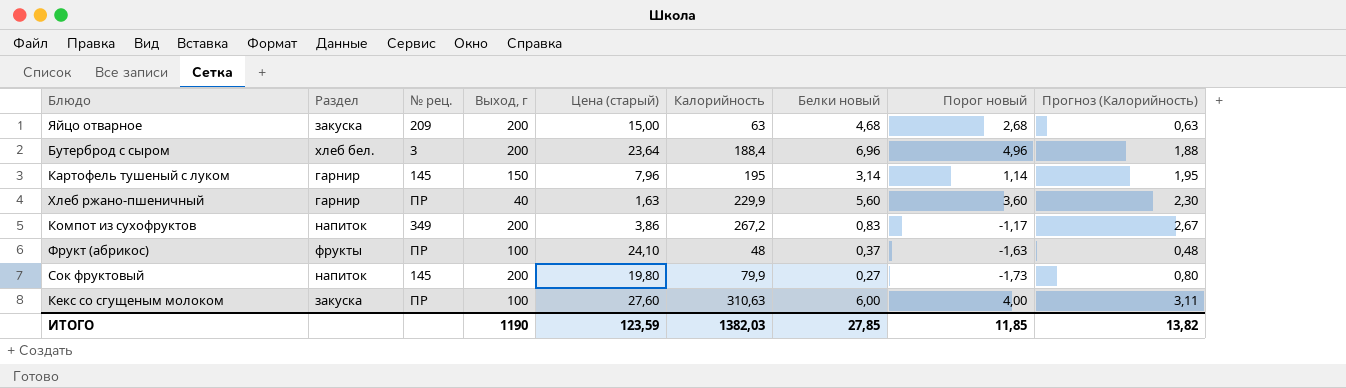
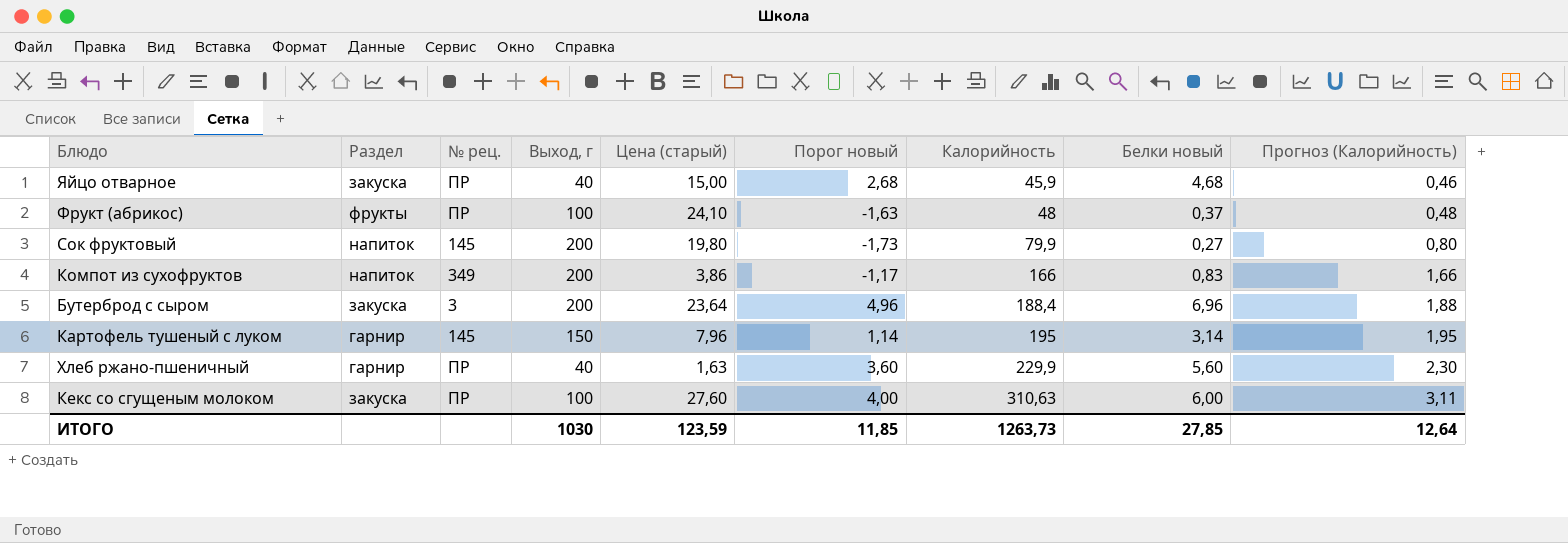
row order: none -> Калорийность ascending
column Порог новый | position: 8 -> 6
Яйцо отварное | № рец.: 209 -> ПР
Яйцо отварное | Выход, г: 200 -> 40
Яйцо отварное | Калорийность: 63 -> 45,9
Яйцо отварное | Прогноз (Калорийность): 0,63 -> 0,46
Компот из сухофруктов | Калорийность: 267,2 -> 166
Компот из сухофруктов | Прогноз (Калорийность): 2,67 -> 1,66
Бутерброд с сыром | Раздел: хлеб бел. -> закуска
ИТОГО | Выход, г: 1190 -> 1030
ИТОГО | Калорийность: 1382,03 -> 1263,73
ИТОГО | Прогноз (Калорийность): 13,82 -> 12,64

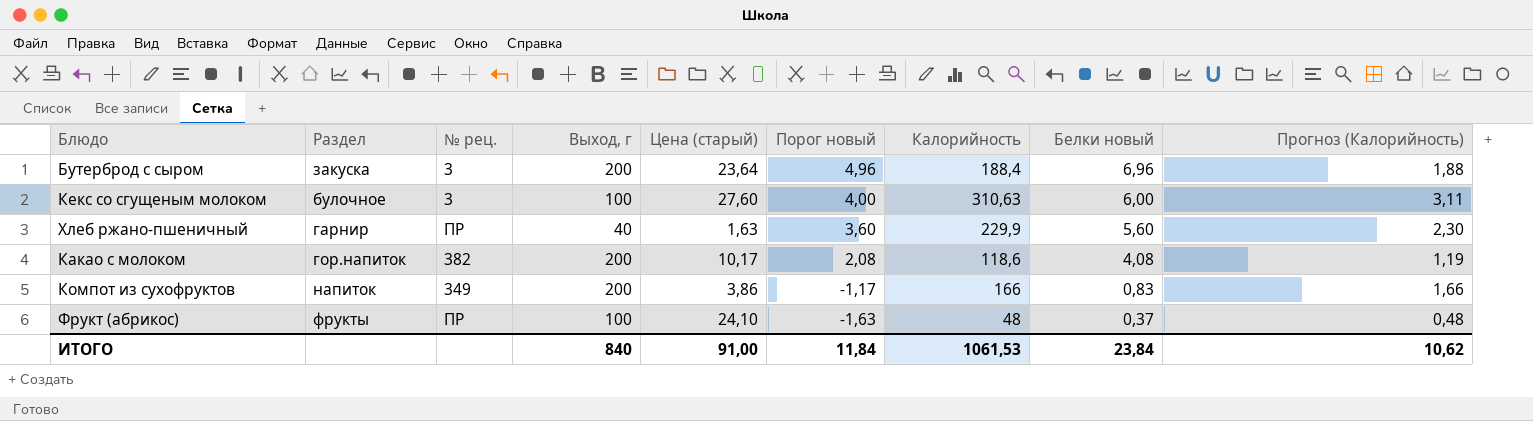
row order: Калорийность ascending -> Порог новый descending
row Яйцо отварное: закуска | ПР | 40 | 15,00 | 2,68 | 45,9 | 4,68 | 0,46 -> none
row Сок фруктовый: напиток | 145 | 200 | 19,80 | -1,73 | 79,9 | 0,27 | 0,80 -> none
row Картофель тушеный с луком: гарнир | 145 | 150 | 7,96 | 1,14 | 195 | 3,14 | 1,95 -> none
Кекс со сгущеным молоком | Раздел: закуска -> булочное
Кекс со сгущеным молоком | № рец.: ПР -> 3
row Какао с молоком: none -> гор.напиток | 382 | 200 | 10,17 | 2,08 | 118,6 | 4,08 | 1,19
ИТОГО | Выход, г: 1030 -> 840
ИТОГО | Цена (старый): 123,59 -> 91,00
ИТОГО | Порог новый: 11,85 -> 11,84
ИТОГО | Калорийность: 1263,73 -> 1061,53
ИТОГО | Белки новый: 27,85 -> 23,84
ИТОГО | Прогноз (Калорийность): 12,64 -> 10,62

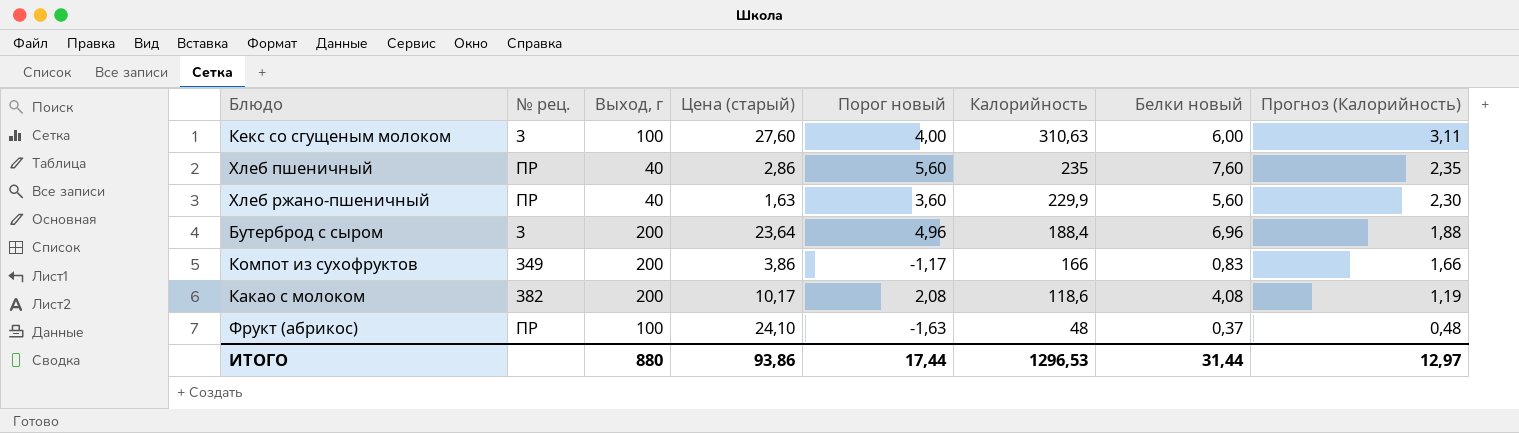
row order: Порог новый descending -> Калорийность descending
column Раздел | position: 2 -> none
row Хлеб пшеничный: none -> ПР | 40 | 2,86 | 5,60 | 235 | 7,60 | 2,35
ИТОГО | Выход, г: 840 -> 880
ИТОГО | Цена (старый): 91,00 -> 93,86
ИТОГО | Порог новый: 11,84 -> 17,44
ИТОГО | Калорийность: 1061,53 -> 1296,53
ИТОГО | Белки новый: 23,84 -> 31,44
ИТОГО | Прогноз (Калорийность): 10,62 -> 12,97

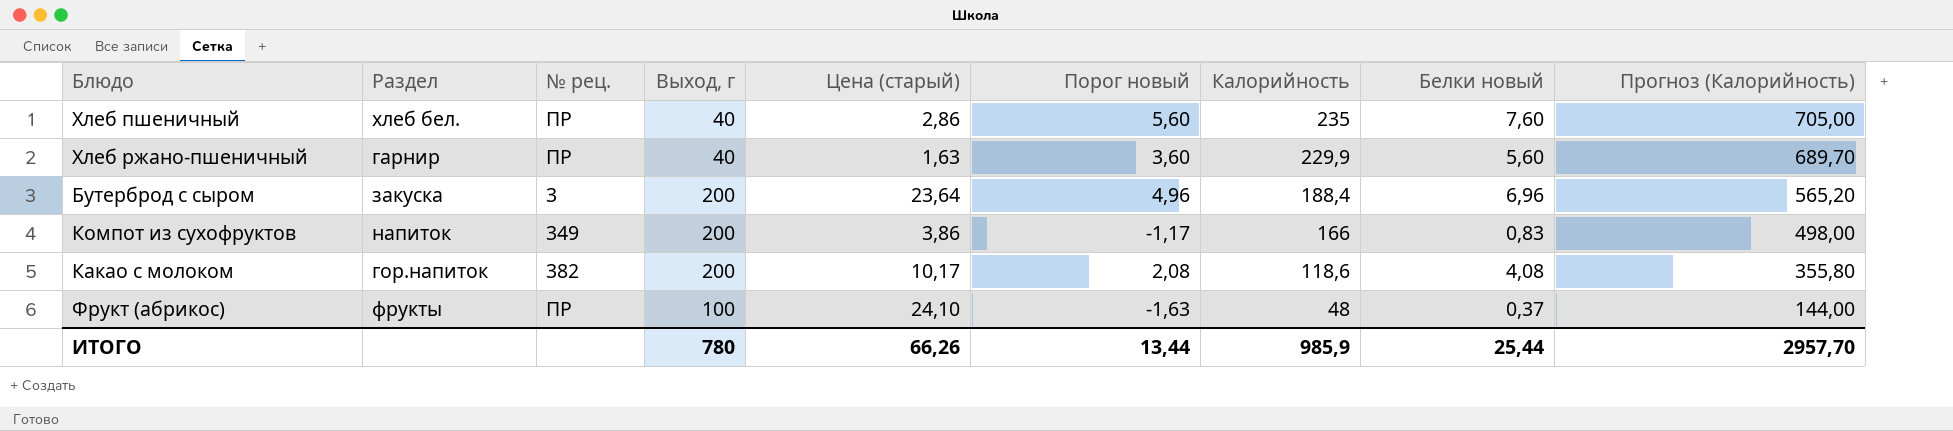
column Раздел | position: none -> 2
column Прогноз (Калорийность) | formula: [Калорийность] * 0,01 -> [Калорийность] * 3
row Кекс со сгущеным молоком: 3 | 100 | 27,60 | 4,00 | 310,63 | 6,00 | 3,11 -> none
ИТОГО | Выход, г: 880 -> 780
ИТОГО | Цена (старый): 93,86 -> 66,26
ИТОГО | Порог новый: 17,44 -> 13,44
ИТОГО | Калорийность: 1296,53 -> 985,9
ИТОГО | Белки новый: 31,44 -> 25,44
ИТОГО | Прогноз (Калорийность): 12,97 -> 2957,70

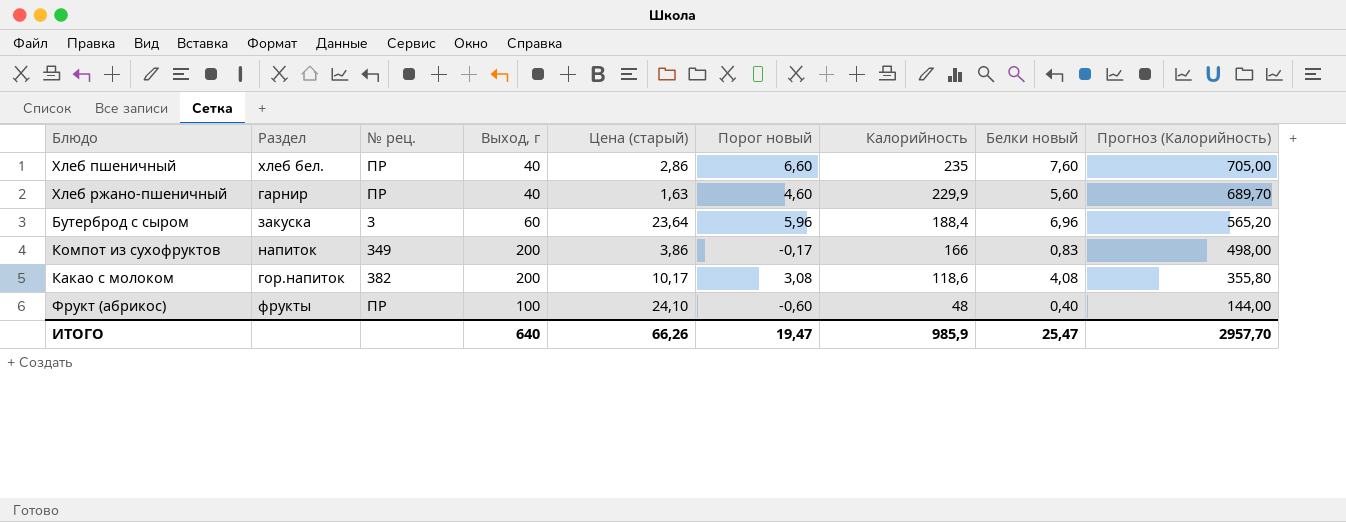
column Порог новый | formula: [Белки новый] - 2 -> [Белки новый] - 1
Бутерброд с сыром | Выход, г: 200 -> 60
Фрукт (абрикос) | Белки новый: 0,37 -> 0,40
ИТОГО | Выход, г: 780 -> 640
ИТОГО | Порог новый: 13,44 -> 19,47
ИТОГО | Белки новый: 25,44 -> 25,47

